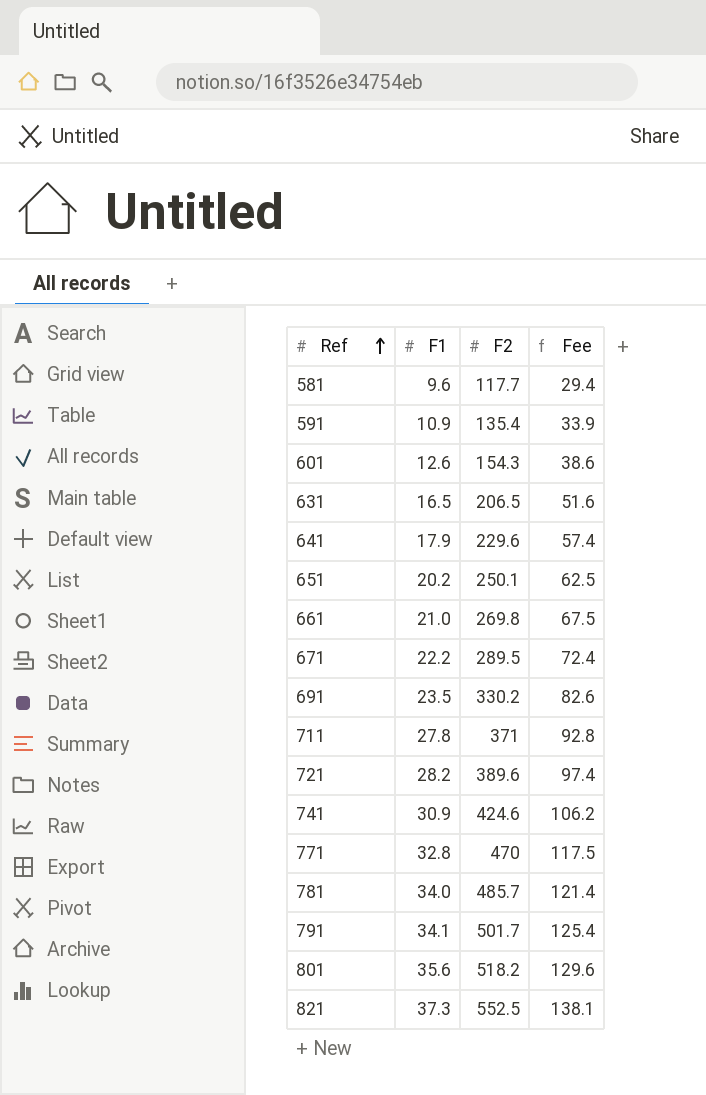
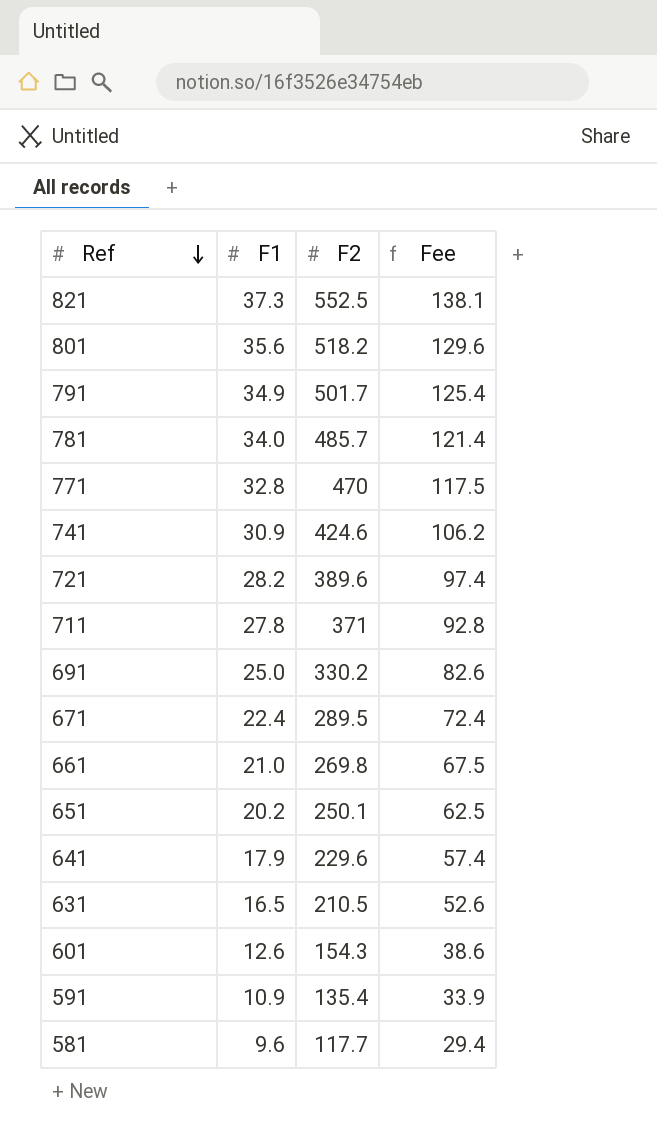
row order: Ref ascending -> Ref descending
791 | F1: 34.1 -> 34.9
691 | F1: 23.5 -> 25.0
671 | F1: 22.2 -> 22.4
631 | F2: 206.5 -> 210.5
631 | Fee: 51.6 -> 52.6

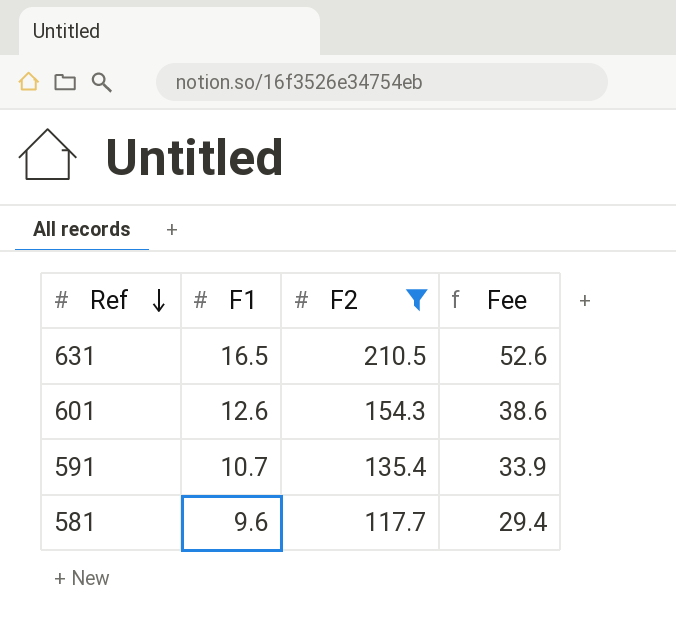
filter: none -> F2 <= 210.5
591 | F1: 10.9 -> 10.7

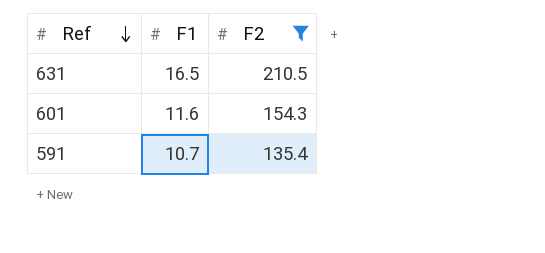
column Fee | formula: [F2] * 0.25 -> none
row 581: 9.6 | 117.7 | 29.4 -> none
601 | F1: 12.6 -> 11.6

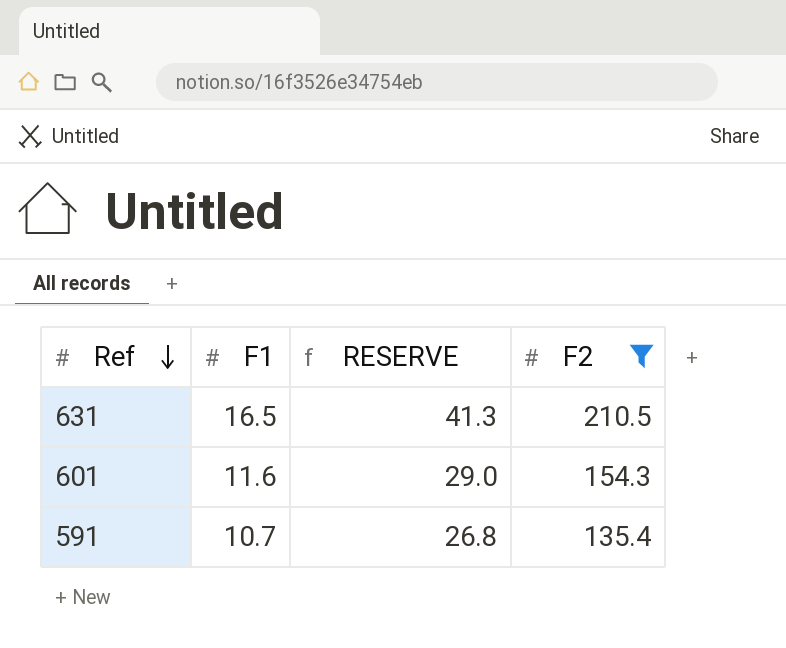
column RESERVE | formula: none -> [F1] * 2.5

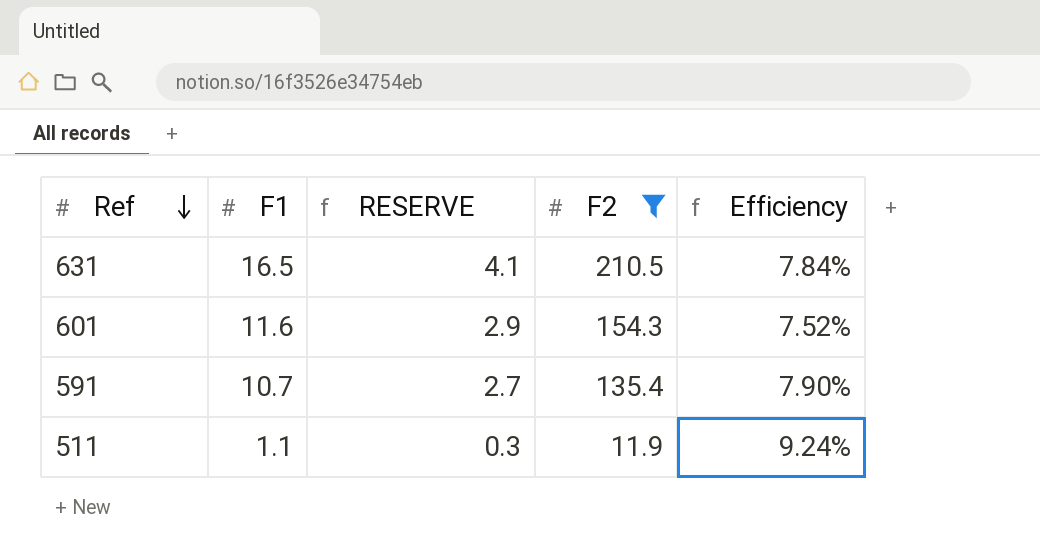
column RESERVE | formula: [F1] * 2.5 -> [F1] * 0.25
column Efficiency | formula: none -> [F1] / [F2]
row 511: none -> 1.1 | 0.3 | 11.9 | 9.24%

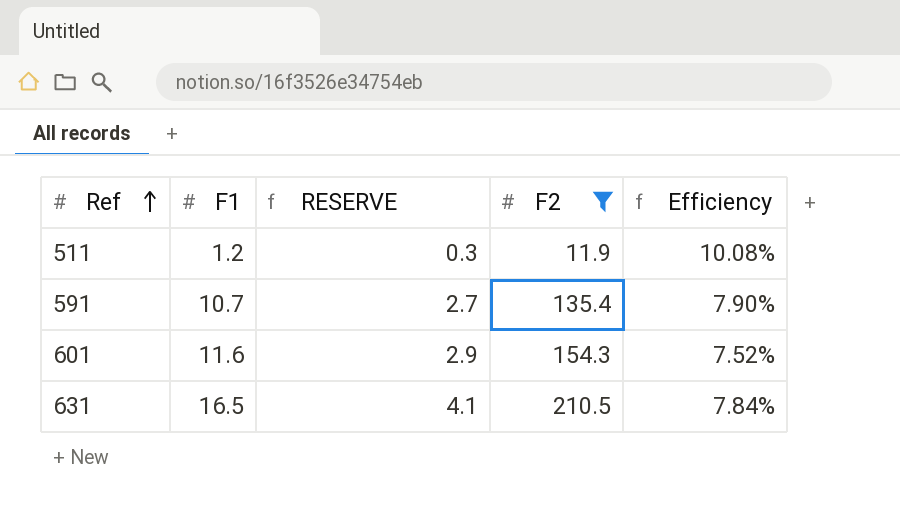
row order: Ref descending -> Ref ascending
511 | F1: 1.1 -> 1.2
511 | Efficiency: 9.24% -> 10.08%

